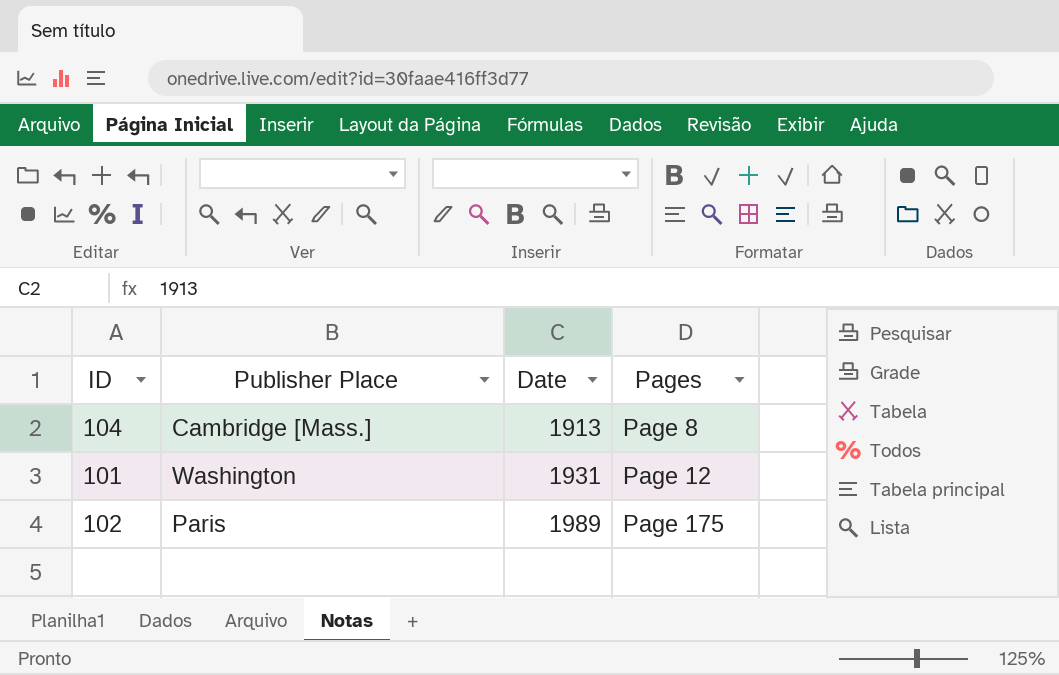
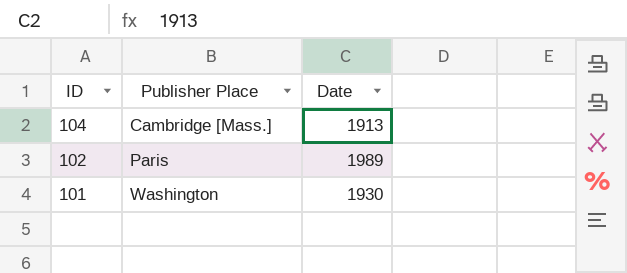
row order: Date ascending -> ID descending
column Pages | position: 4 -> none
101 | Date: 1931 -> 1930

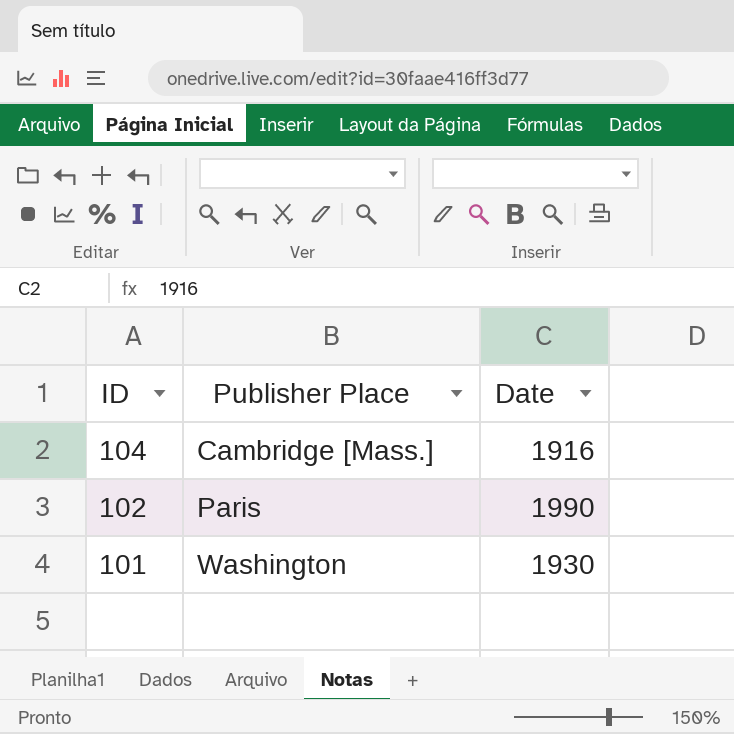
104 | Date: 1913 -> 1916
102 | Date: 1989 -> 1990

